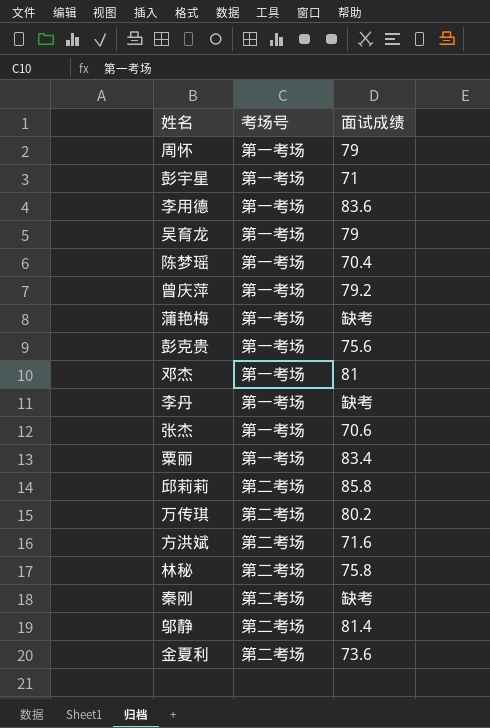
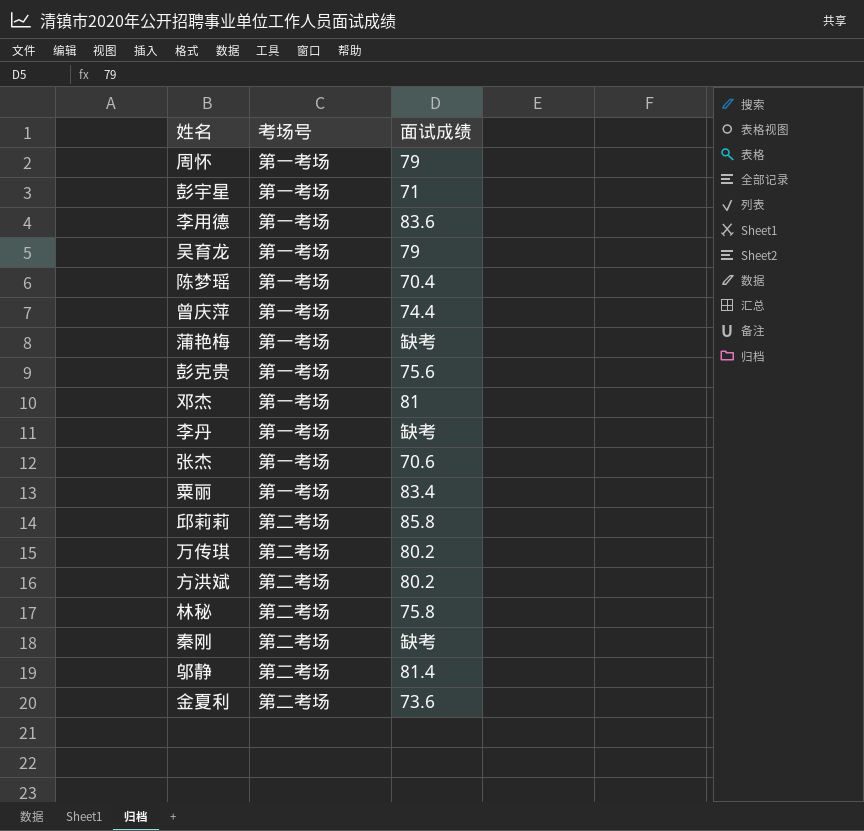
曾庆萍 | 面试成绩: 79.2 -> 74.4
方洪斌 | 面试成绩: 71.6 -> 80.2

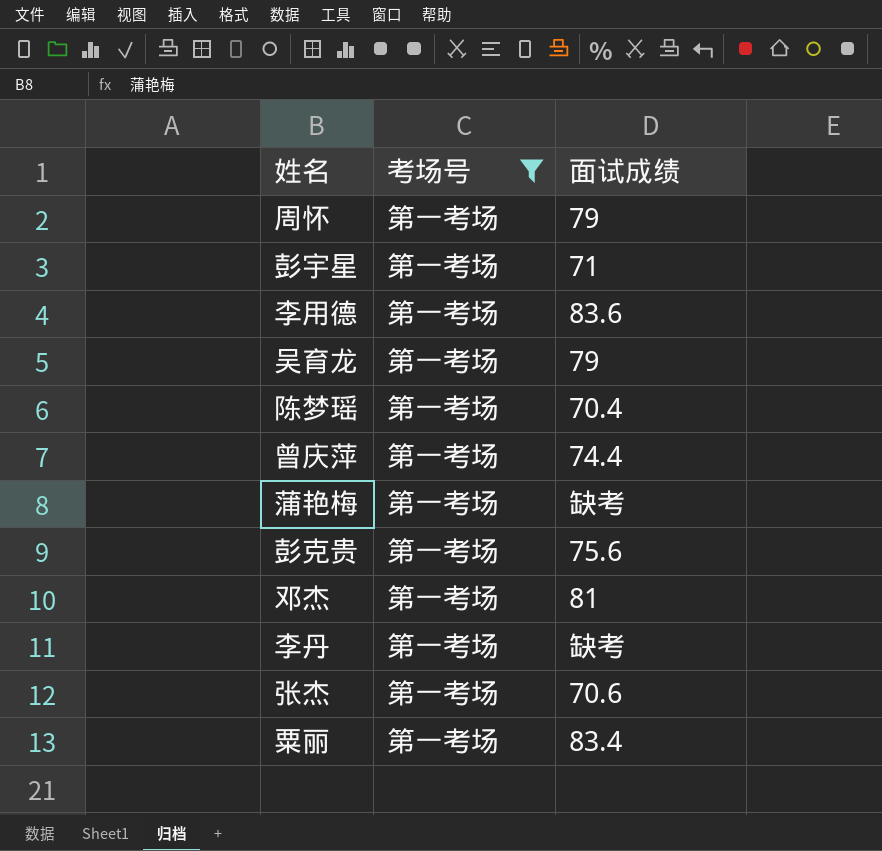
filter: none -> 考场号 = 第一考场

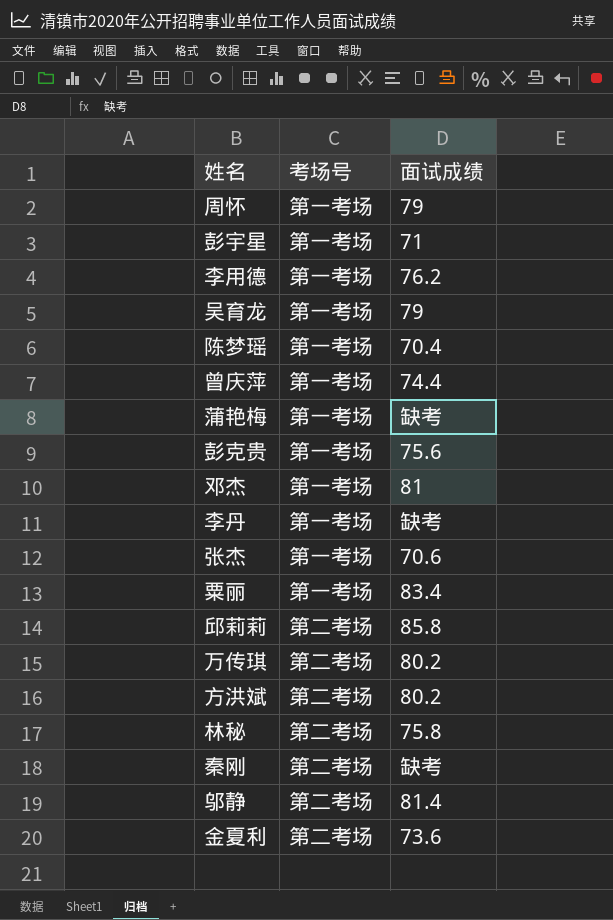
filter: 考场号 = 第一考场 -> none
李用德 | 面试成绩: 83.6 -> 76.2

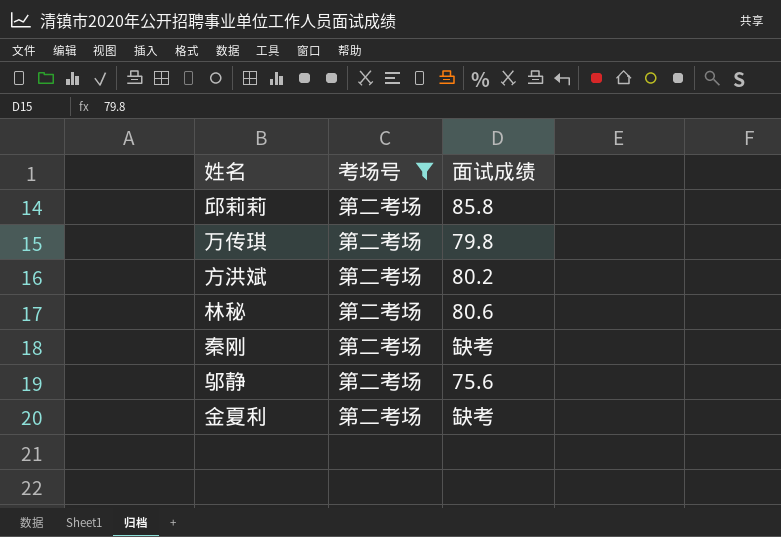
filter: none -> 考场号 = 第二考场
万传琪 | 面试成绩: 80.2 -> 79.8
林秘 | 面试成绩: 75.8 -> 80.6
邬静 | 面试成绩: 81.4 -> 75.6
金夏利 | 面试成绩: 73.6 -> 缺考

